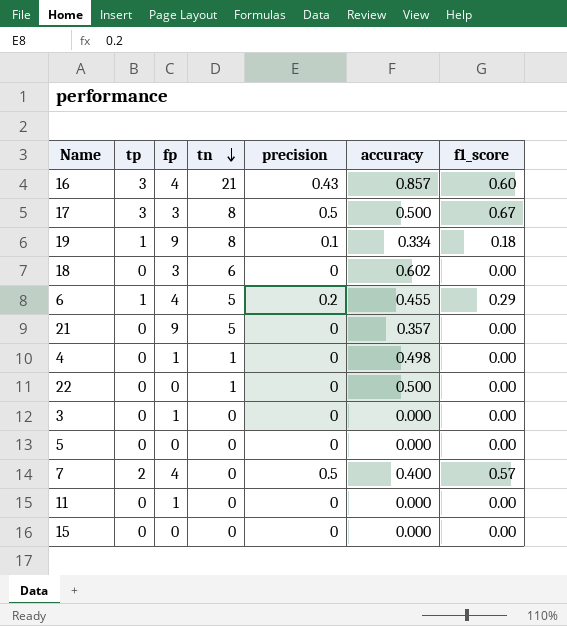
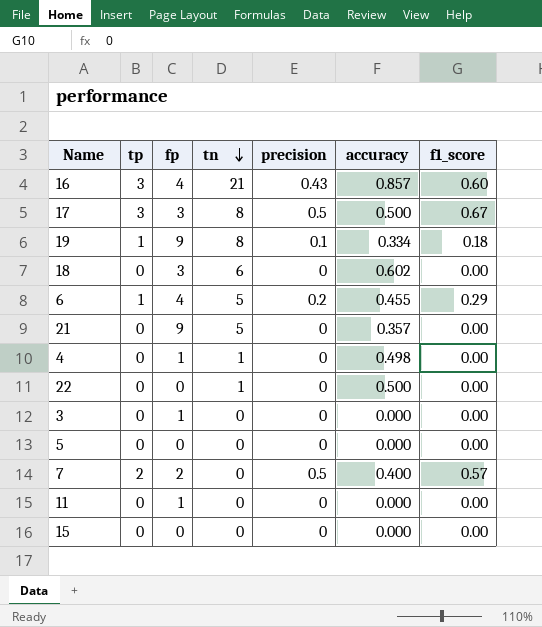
7 | fp: 4 -> 2

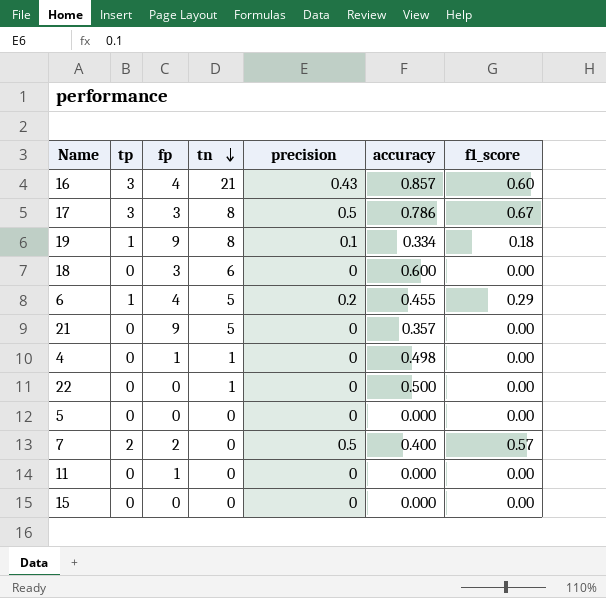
row 3: 0 | 1 | 0 | 0 | 0.000 | 0.00 -> none
17 | accuracy: 0.500 -> 0.786
18 | accuracy: 0.602 -> 0.600

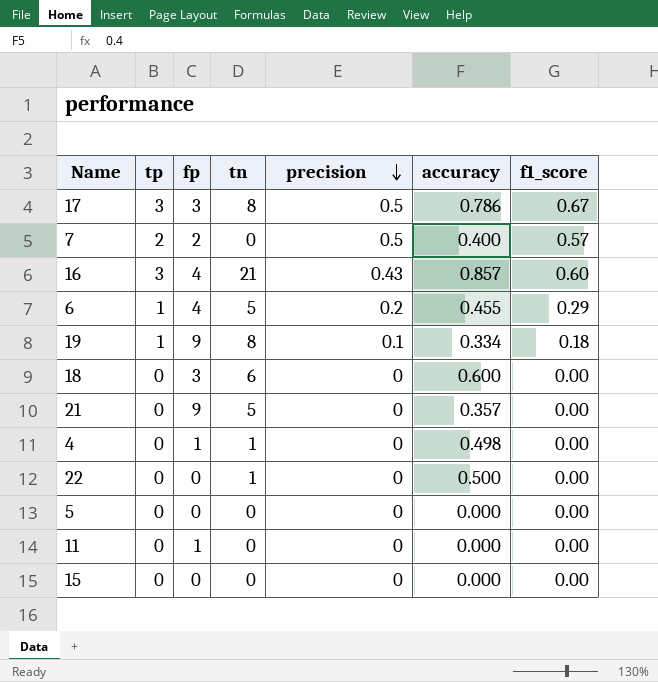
row order: tn descending -> precision descending

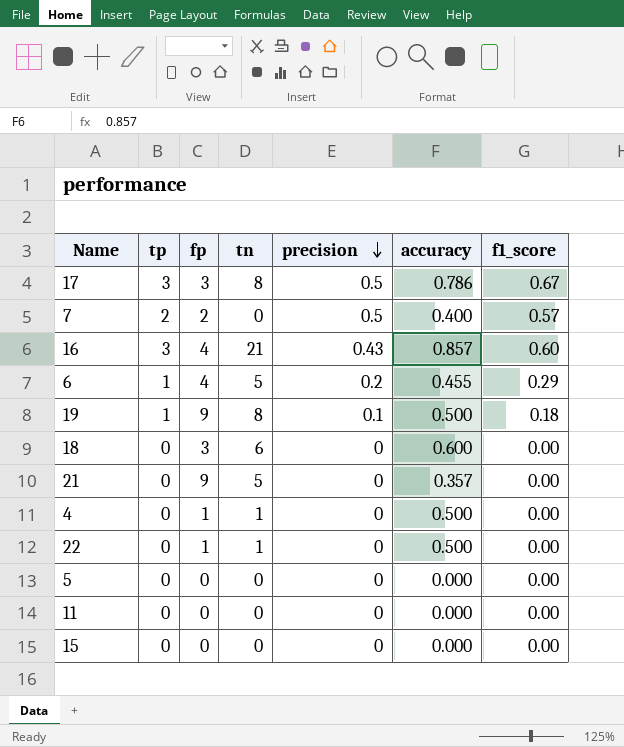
19 | accuracy: 0.334 -> 0.500
4 | accuracy: 0.498 -> 0.500
22 | fp: 0 -> 1
11 | fp: 1 -> 0

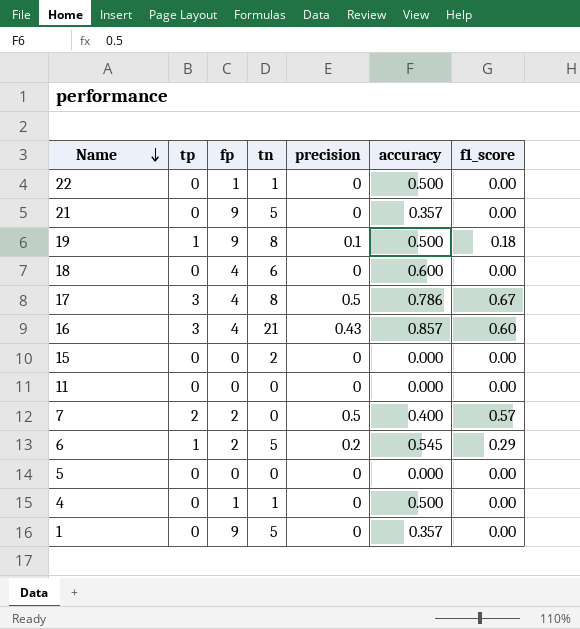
row order: precision descending -> Name descending
18 | fp: 3 -> 4
17 | fp: 3 -> 4
15 | tn: 0 -> 2
6 | fp: 4 -> 2
6 | accuracy: 0.455 -> 0.545
row 1: none -> 0 | 9 | 5 | 0 | 0.357 | 0.00

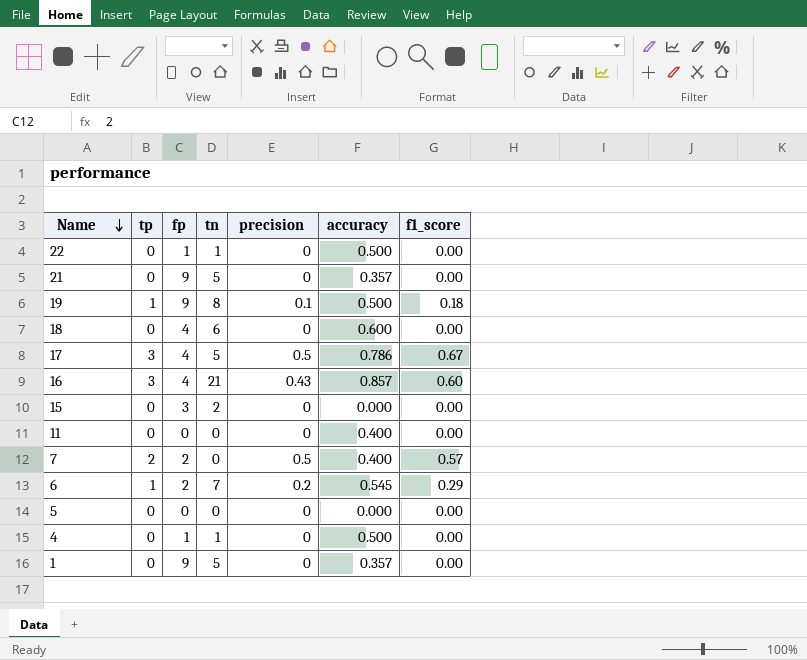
17 | tn: 8 -> 5
15 | fp: 0 -> 3
11 | accuracy: 0.000 -> 0.400
6 | tn: 5 -> 7

